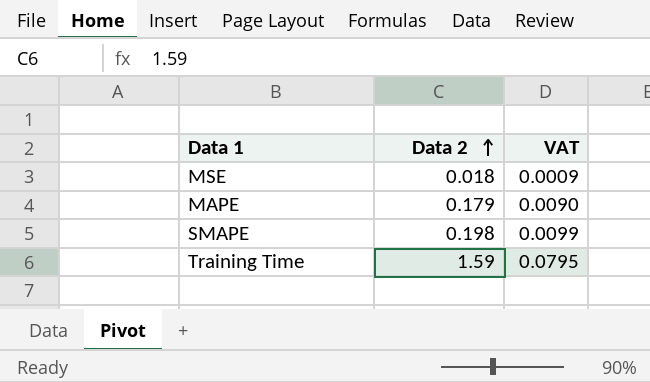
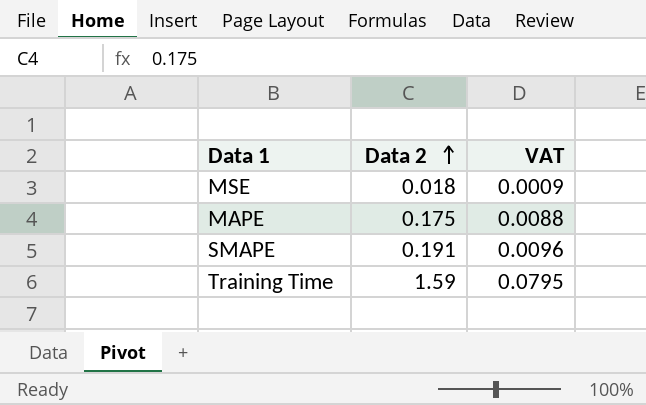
MAPE | Data 2: 0.179 -> 0.175
MAPE | VAT: 0.0090 -> 0.0088
SMAPE | Data 2: 0.198 -> 0.191
SMAPE | VAT: 0.0099 -> 0.0096

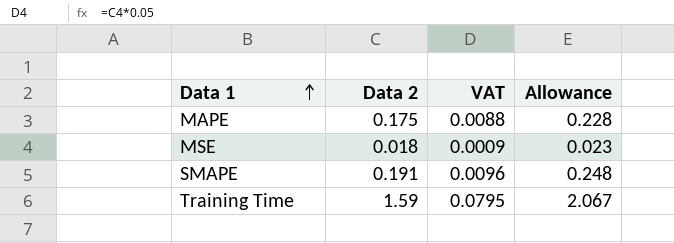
row order: Data 2 ascending -> Data 1 ascending
column Allowance | formula: none -> [Data 2] * 1.3

